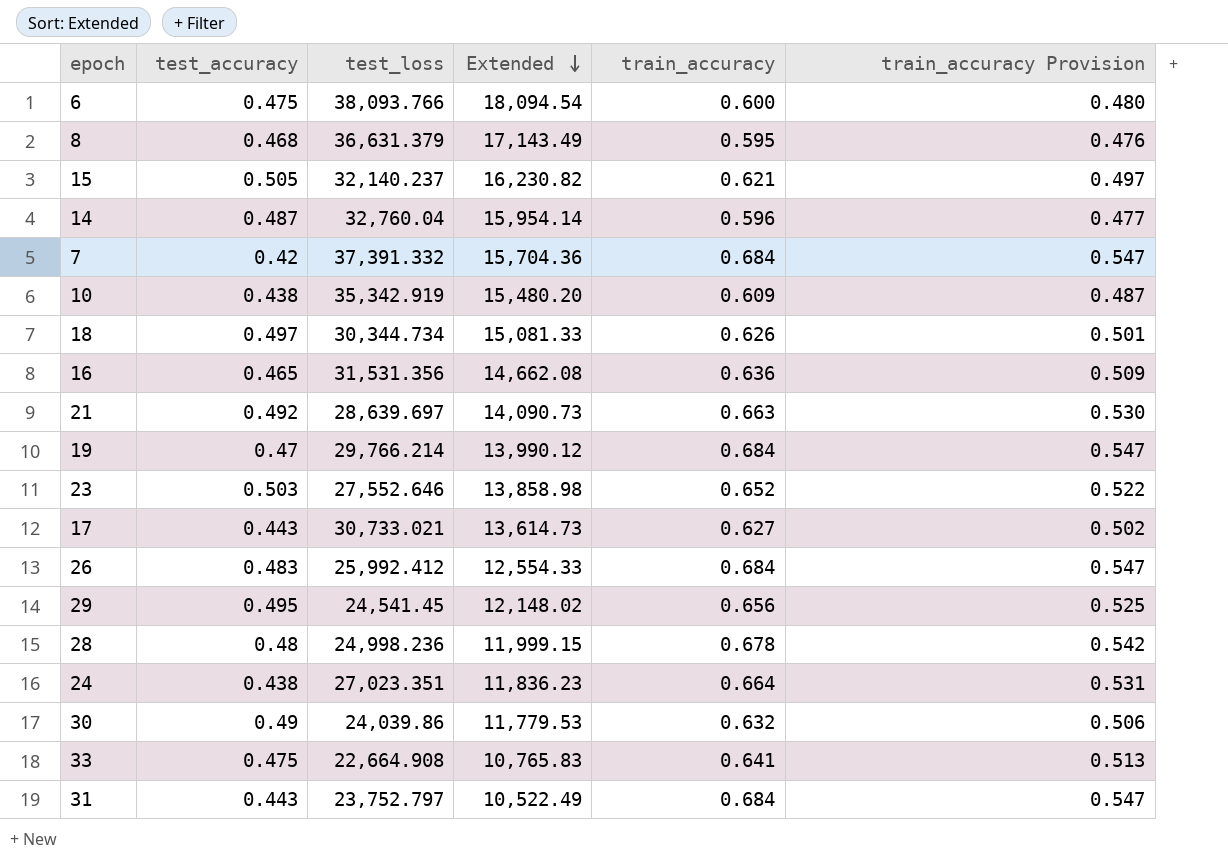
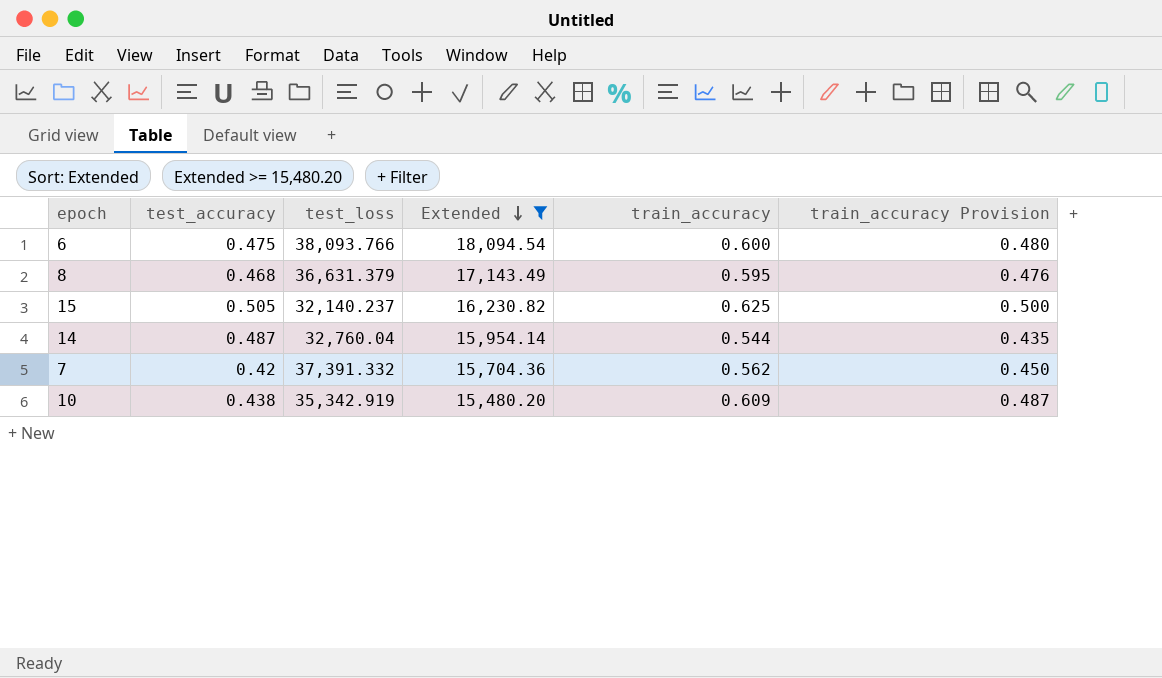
filter: none -> Extended >= 15,480.20
15 | train_accuracy: 0.621 -> 0.625
15 | train_accuracy Provision: 0.497 -> 0.500
14 | train_accuracy: 0.596 -> 0.544
14 | train_accuracy Provision: 0.477 -> 0.435
7 | train_accuracy: 0.684 -> 0.562
7 | train_accuracy Provision: 0.547 -> 0.450

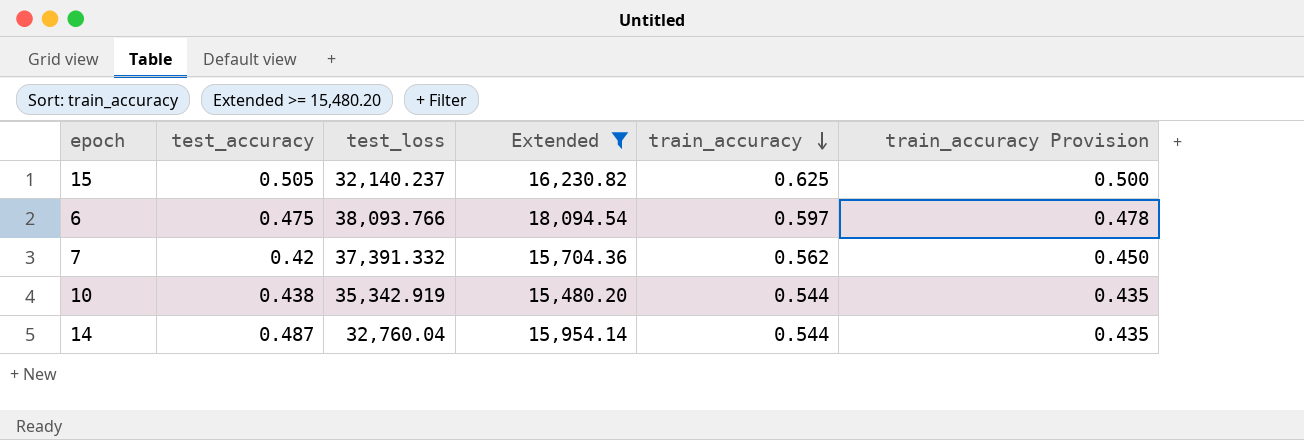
row order: Extended descending -> train_accuracy descending
row 8: 0.468 | 36,631.379 | 17,143.49 | 0.595 | 0.476 -> none
6 | train_accuracy: 0.600 -> 0.597
6 | train_accuracy Provision: 0.480 -> 0.478
10 | train_accuracy: 0.609 -> 0.544
10 | train_accuracy Provision: 0.487 -> 0.435

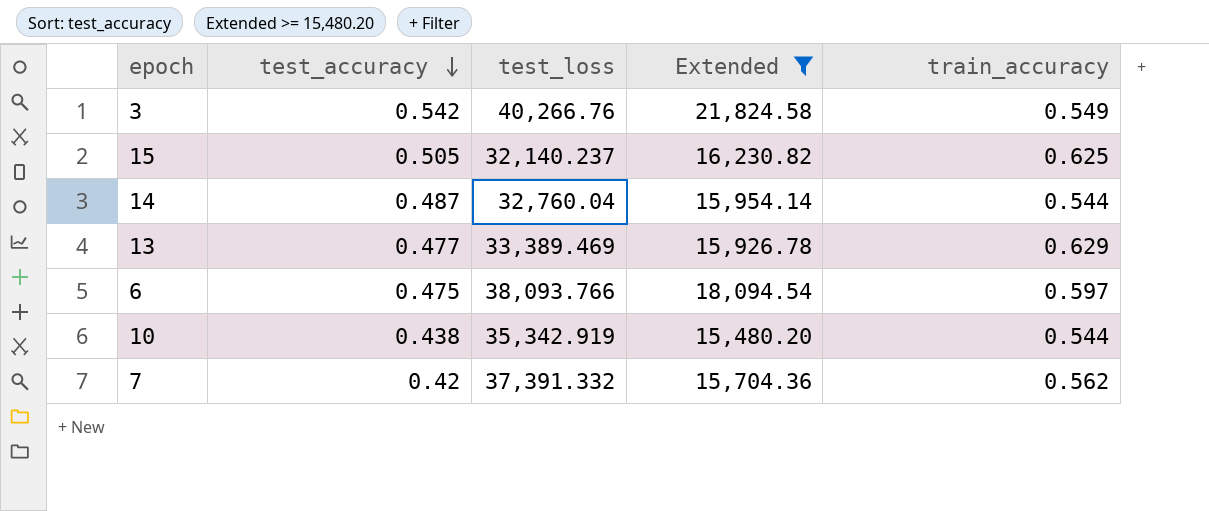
row order: train_accuracy descending -> test_accuracy descending
column train_accuracy Provision | formula: [train_accuracy] * 0.8 -> none
row 3: none -> 0.542 | 40,266.76 | 21,824.58 | 0.549
row 13: none -> 0.477 | 33,389.469 | 15,926.78 | 0.629

